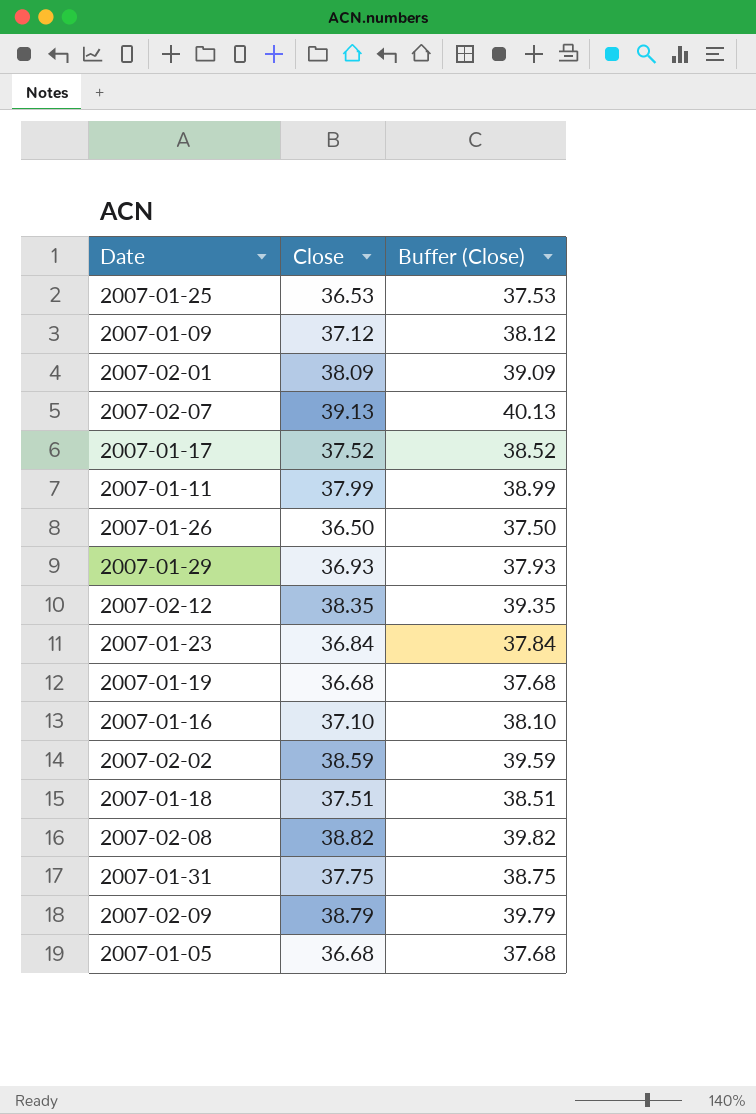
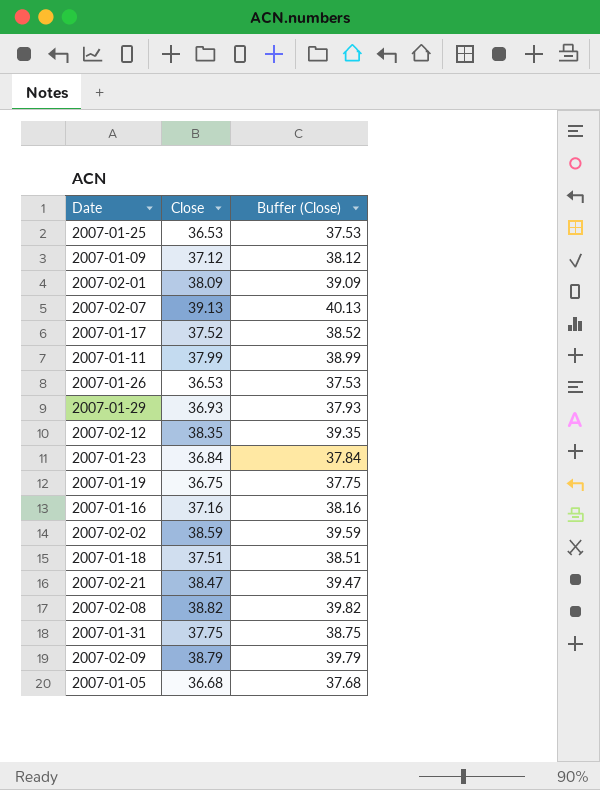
2007-01-26 | Close: 36.50 -> 36.53
2007-01-26 | Buffer (Close): 37.50 -> 37.53
2007-01-19 | Close: 36.68 -> 36.75
2007-01-19 | Buffer (Close): 37.68 -> 37.75
2007-01-16 | Close: 37.10 -> 37.16
2007-01-16 | Buffer (Close): 38.10 -> 38.16
row 2007-02-21: none -> 38.47 | 39.47

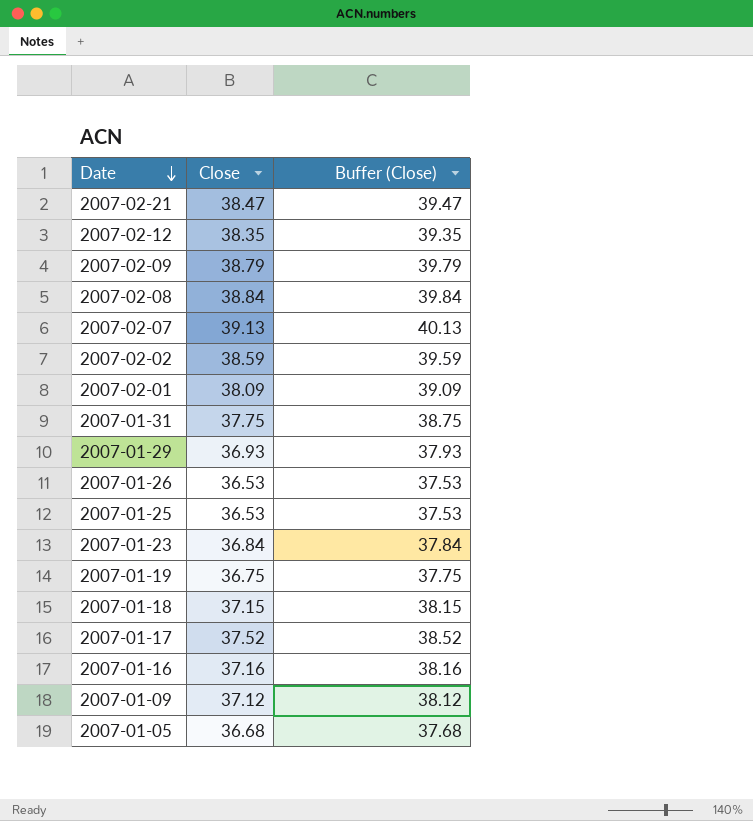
row order: none -> Date descending
row 2007-01-11: 37.99 | 38.99 -> none
2007-02-08 | Close: 38.82 -> 38.84
2007-02-08 | Buffer (Close): 39.82 -> 39.84
2007-01-18 | Close: 37.51 -> 37.15
2007-01-18 | Buffer (Close): 38.51 -> 38.15

